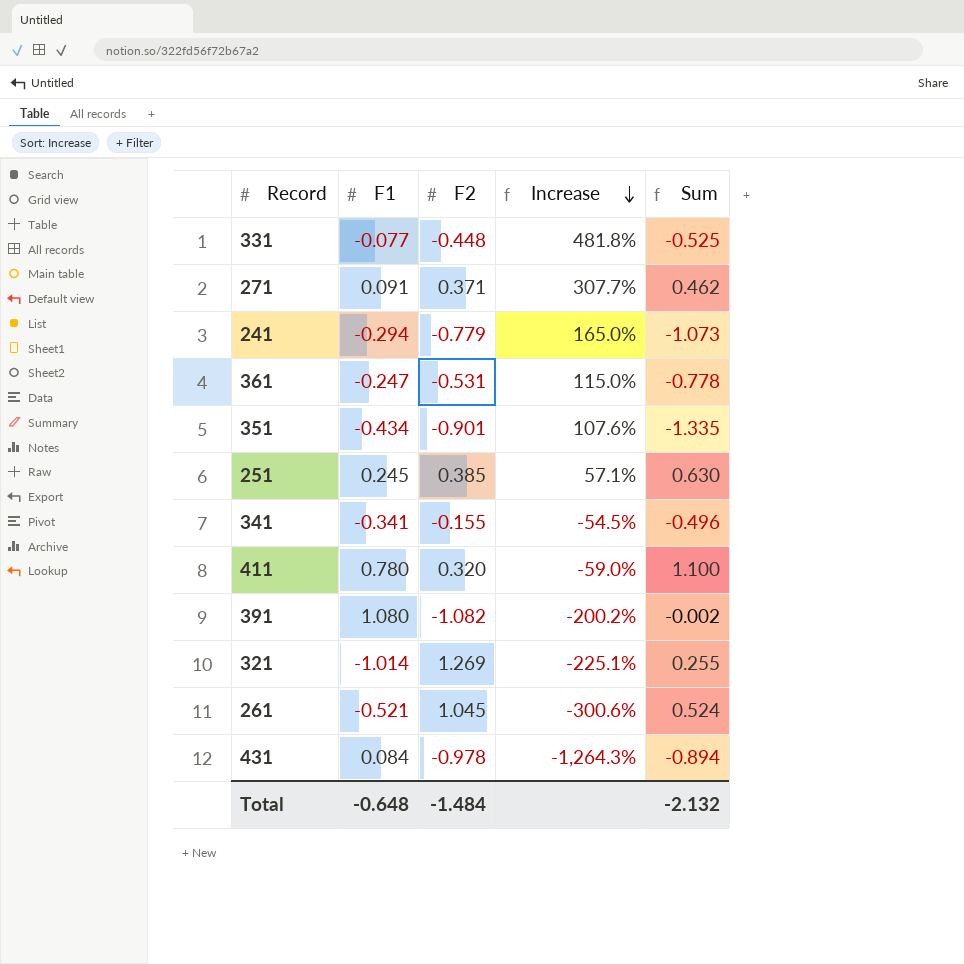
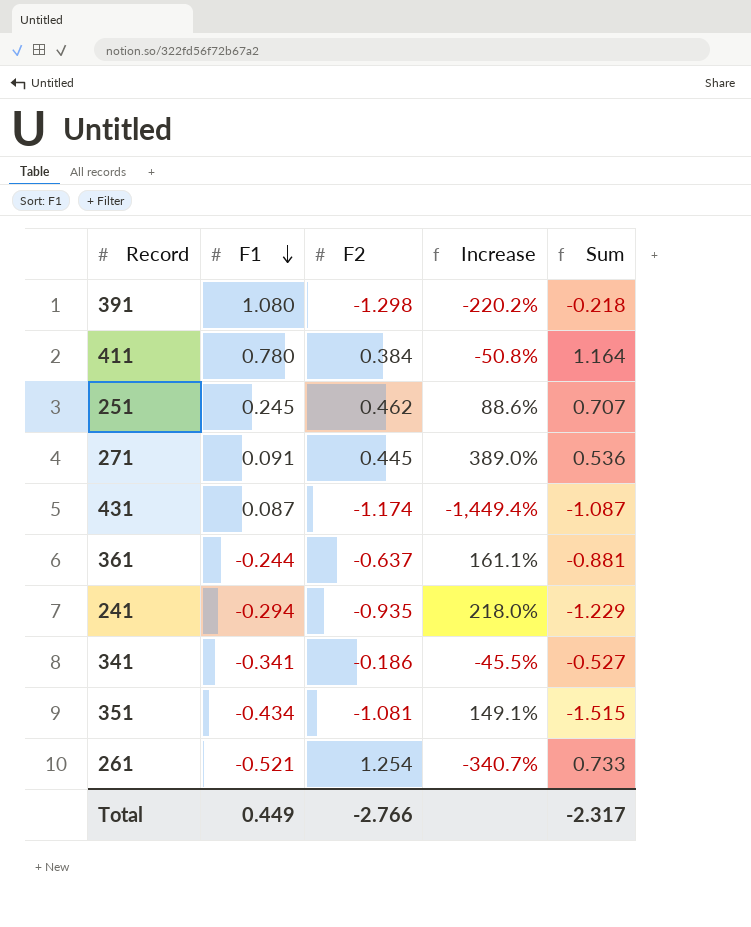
row order: Increase descending -> F1 descending
row 331: -0.077 | -0.448 | 481.8% | -0.525 -> none
row 321: -1.014 | 1.269 | -225.1% | 0.255 -> none
391 | F2: -1.082 -> -1.298
391 | Increase: -200.2% -> -220.2%
391 | Sum: -0.002 -> -0.218
411 | F2: 0.320 -> 0.384
411 | Increase: -59.0% -> -50.8%
411 | Sum: 1.100 -> 1.164
251 | F2: 0.385 -> 0.462
251 | Increase: 57.1% -> 88.6%
251 | Sum: 0.630 -> 0.707
271 | F2: 0.371 -> 0.445
271 | Increase: 307.7% -> 389.0%
271 | Sum: 0.462 -> 0.536
431 | F1: 0.084 -> 0.087
431 | F2: -0.978 -> -1.174
431 | Increase: -1,264.3% -> -1,449.4%
431 | Sum: -0.894 -> -1.087
361 | F1: -0.247 -> -0.244
361 | F2: -0.531 -> -0.637
361 | Increase: 115.0% -> 161.1%
361 | Sum: -0.778 -> -0.881
241 | F2: -0.779 -> -0.935
241 | Increase: 165.0% -> 218.0%
241 | Sum: -1.073 -> -1.229
341 | F2: -0.155 -> -0.186
341 | Increase: -54.5% -> -45.5%
341 | Sum: -0.496 -> -0.527
351 | F2: -0.901 -> -1.081
351 | Increase: 107.6% -> 149.1%
351 | Sum: -1.335 -> -1.515
261 | F2: 1.045 -> 1.254
261 | Increase: -300.6% -> -340.7%
261 | Sum: 0.524 -> 0.733
Total | F1: -0.648 -> 0.449
Total | F2: -1.484 -> -2.766
Total | Sum: -2.132 -> -2.317

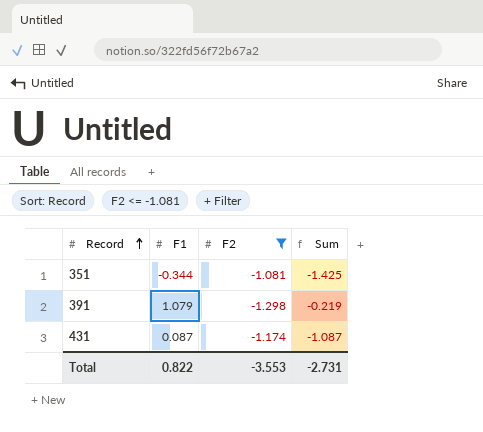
filter: none -> F2 <= -1.081
row order: F1 descending -> Record ascending
column Increase | formula: ([F2] - [F1]) / [F1] -> none
351 | F1: -0.434 -> -0.344
351 | Sum: -1.515 -> -1.425
391 | F1: 1.080 -> 1.079
391 | Sum: -0.218 -> -0.219
Total | F1: 0.449 -> 0.822
Total | F2: -2.766 -> -3.553
Total | Sum: -2.317 -> -2.731

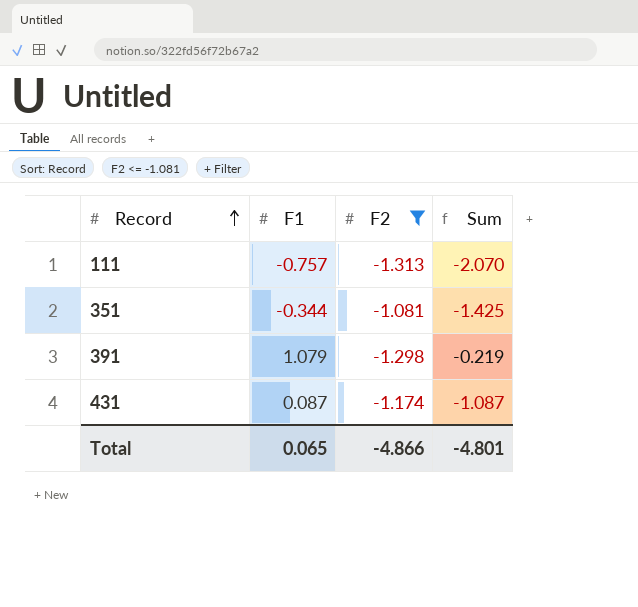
row 111: none -> -0.757 | -1.313 | -2.070
Total | F1: 0.822 -> 0.065
Total | F2: -3.553 -> -4.866
Total | Sum: -2.731 -> -4.801

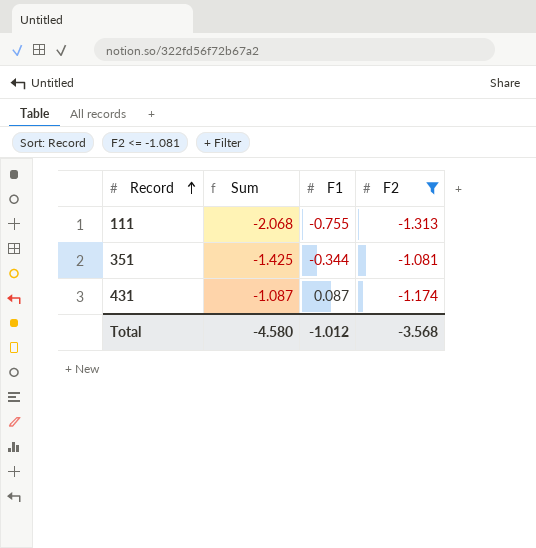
column Sum | position: 4 -> 2
row 391: 1.079 | -1.298 | -0.219 -> none
111 | Sum: -2.070 -> -2.068
111 | F1: -0.757 -> -0.755
Total | Sum: -4.801 -> -4.580
Total | F1: 0.065 -> -1.012
Total | F2: -4.866 -> -3.568

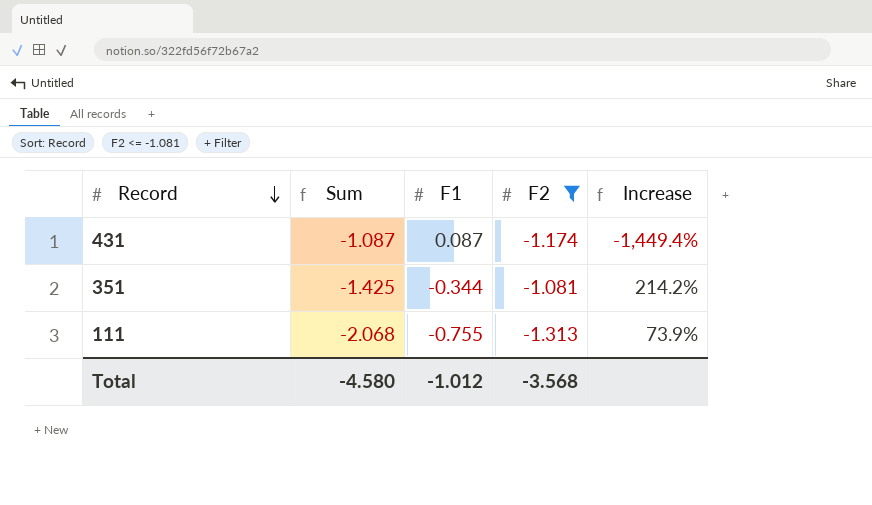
row order: Record ascending -> Record descending
column Increase | formula: none -> ([F2] - [F1]) / [F1]

